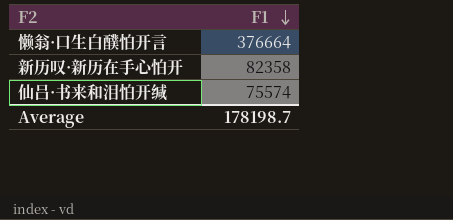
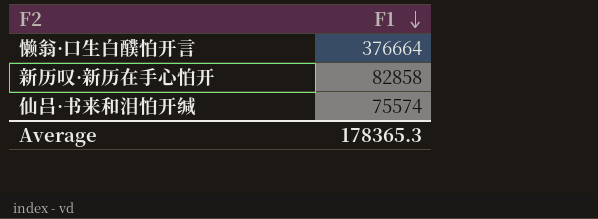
新历叹·新历在手心怕开 | F1: 82358 -> 82858
Average | F1: 178198.7 -> 178365.3

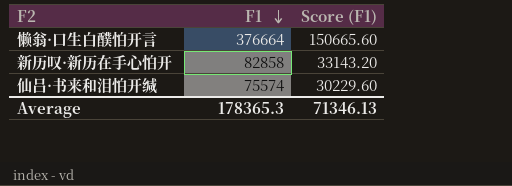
column Score (F1) | formula: none -> [F1] * 0.4

